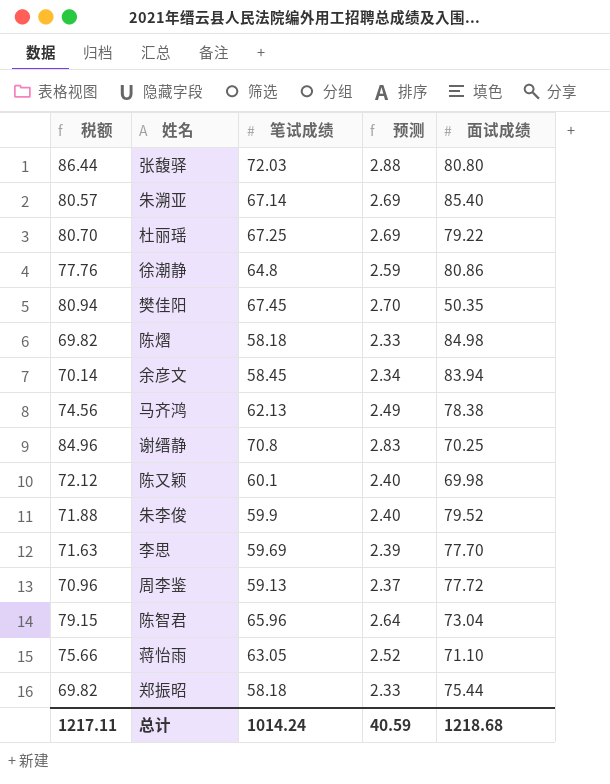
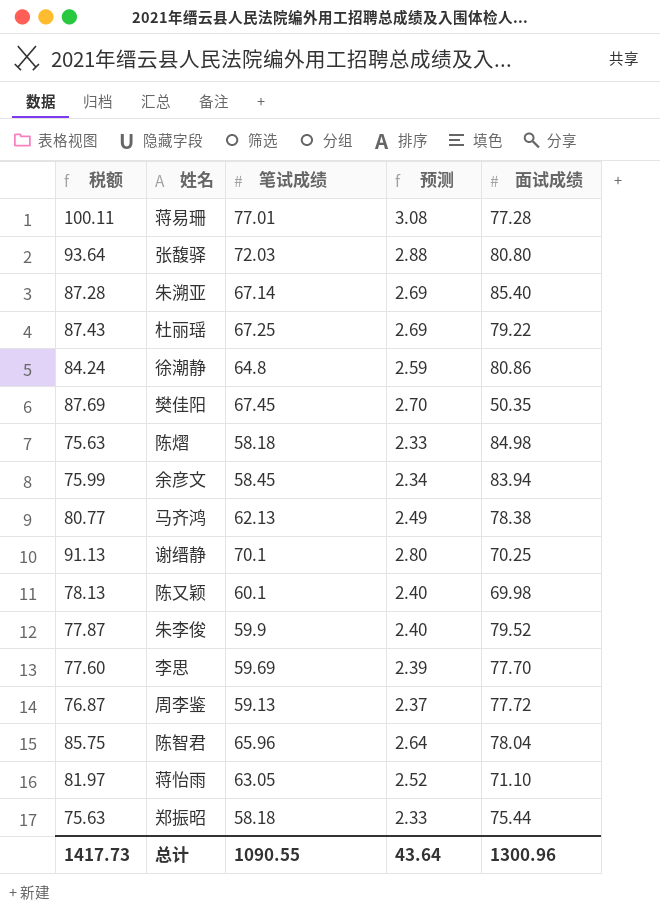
column 税额 | formula: [笔试成绩] * 1.2 -> [笔试成绩] * 1.3
row 蒋易珊: none -> 100.11 | 77.01 | 3.08 | 77.28
谢缙静 | 笔试成绩: 70.8 -> 70.1
谢缙静 | 预测: 2.83 -> 2.80
陈智君 | 面试成绩: 73.04 -> 78.04
总计 | 税额: 1217.11 -> 1417.73
总计 | 笔试成绩: 1014.24 -> 1090.55
总计 | 预测: 40.59 -> 43.64
总计 | 面试成绩: 1218.68 -> 1300.96

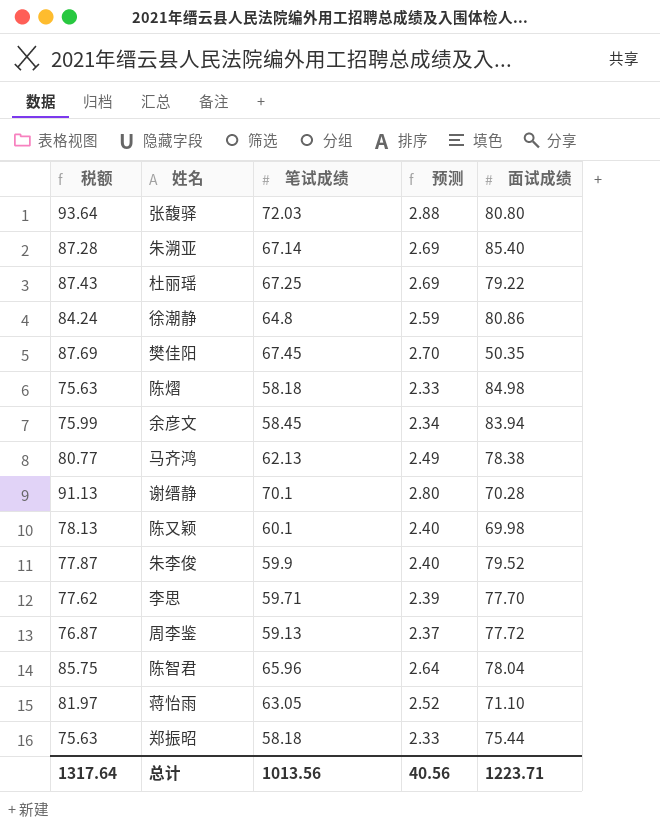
row 蒋易珊: 100.11 | 77.01 | 3.08 | 77.28 -> none
谢缙静 | 面试成绩: 70.25 -> 70.28
李思 | 税额: 77.60 -> 77.62
李思 | 笔试成绩: 59.69 -> 59.71
总计 | 税额: 1417.73 -> 1317.64
总计 | 笔试成绩: 1090.55 -> 1013.56
总计 | 预测: 43.64 -> 40.56
总计 | 面试成绩: 1300.96 -> 1223.71

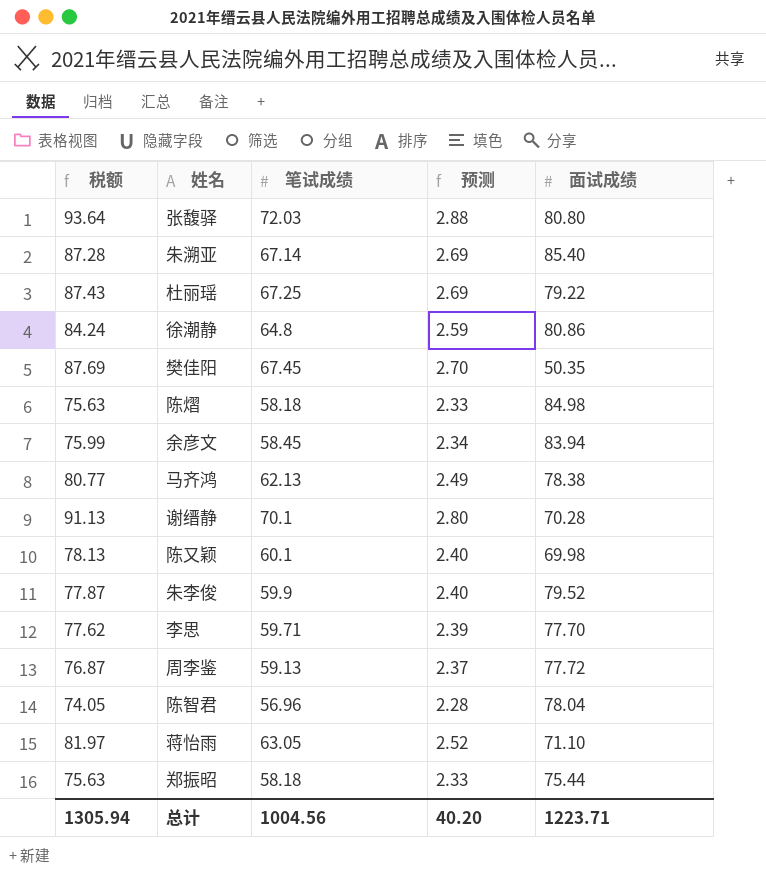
陈智君 | 税额: 85.75 -> 74.05
陈智君 | 笔试成绩: 65.96 -> 56.96
陈智君 | 预测: 2.64 -> 2.28
总计 | 税额: 1317.64 -> 1305.94
总计 | 笔试成绩: 1013.56 -> 1004.56
总计 | 预测: 40.56 -> 40.20

